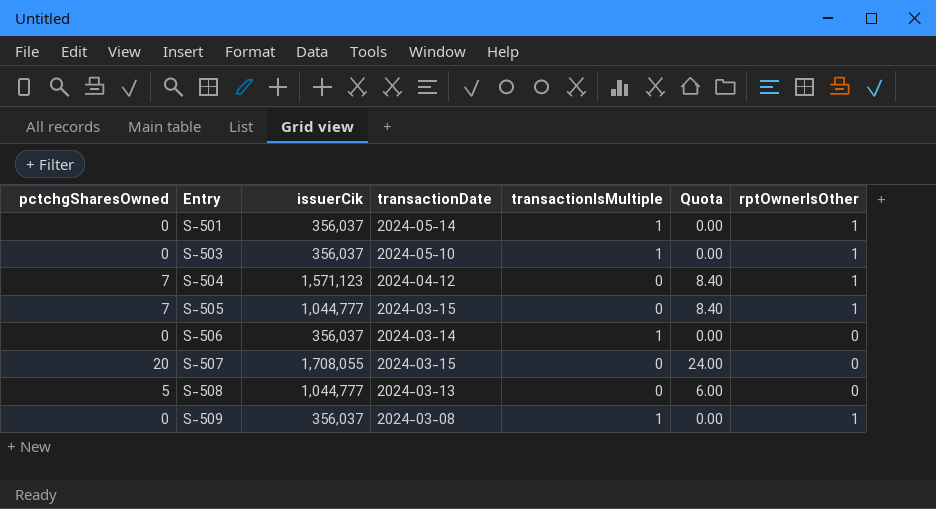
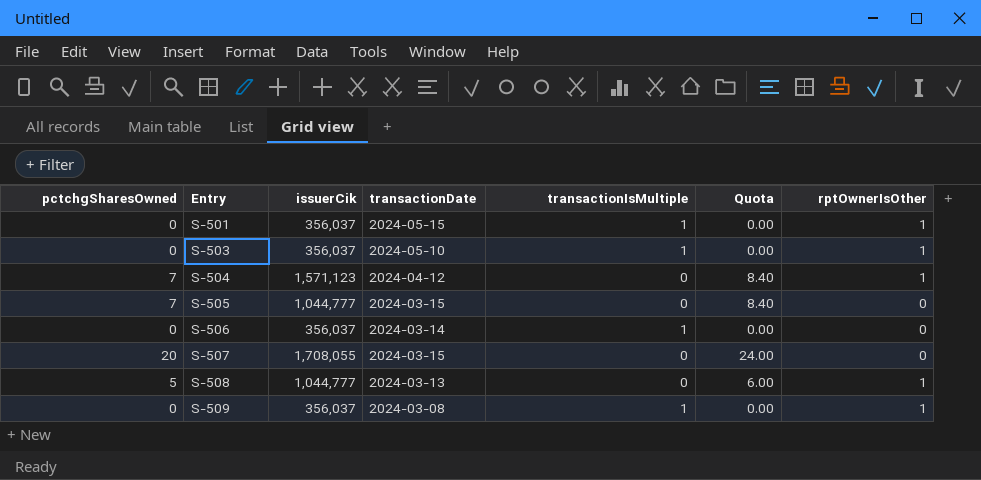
S-501 | transactionDate: 2024-05-14 -> 2024-05-15
S-505 | rptOwnerIsOther: 1 -> 0
S-508 | rptOwnerIsOther: 0 -> 1

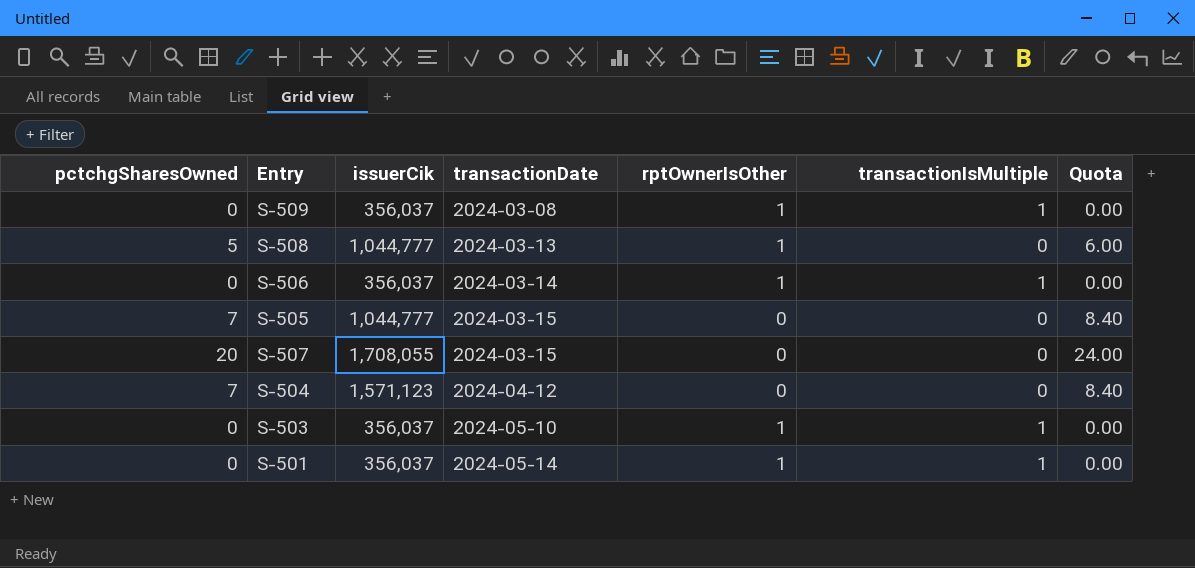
row order: Entry ascending -> transactionDate ascending
column rptOwnerIsOther | position: 7 -> 5
S-506 | rptOwnerIsOther: 0 -> 1
S-504 | rptOwnerIsOther: 1 -> 0
S-501 | transactionDate: 2024-05-15 -> 2024-05-14

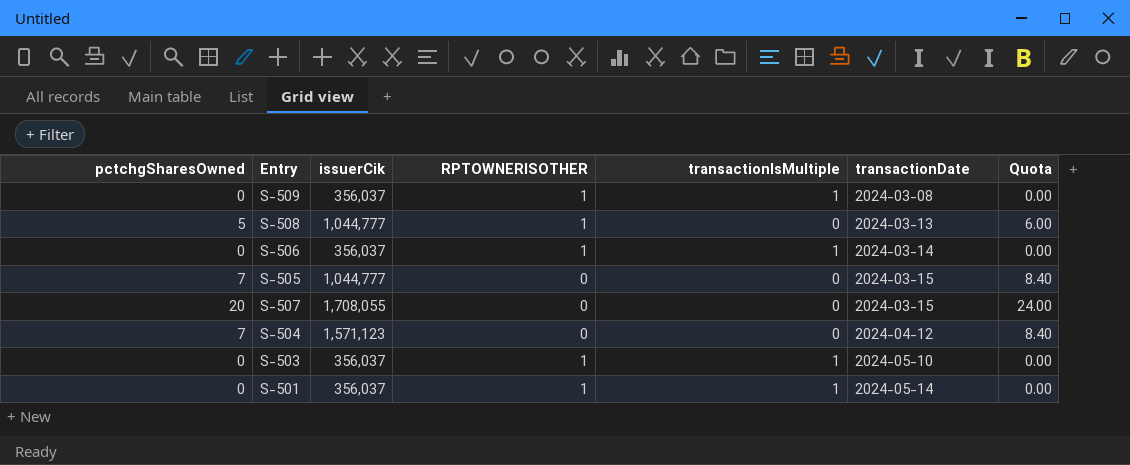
column name: rptOwnerIsOther -> RPTOWNERISOTHER
column transactionDate | position: 4 -> 6

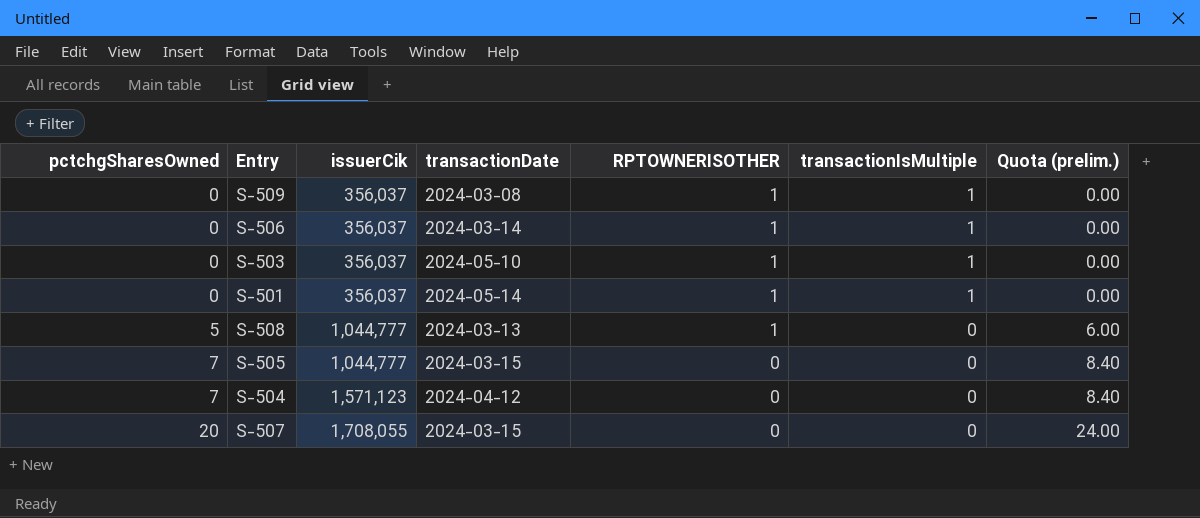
row order: transactionDate ascending -> pctchgSharesOwned ascending
column transactionDate | position: 6 -> 4
column name: Quota -> Quota (prelim.)

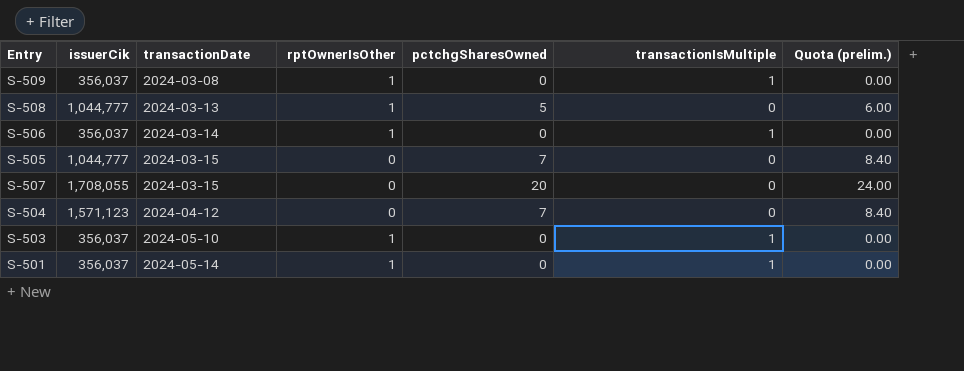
row order: pctchgSharesOwned ascending -> transactionDate ascending
column name: RPTOWNERISOTHER -> rptOwnerIsOther
column pctchgSharesOwned | position: 1 -> 5

